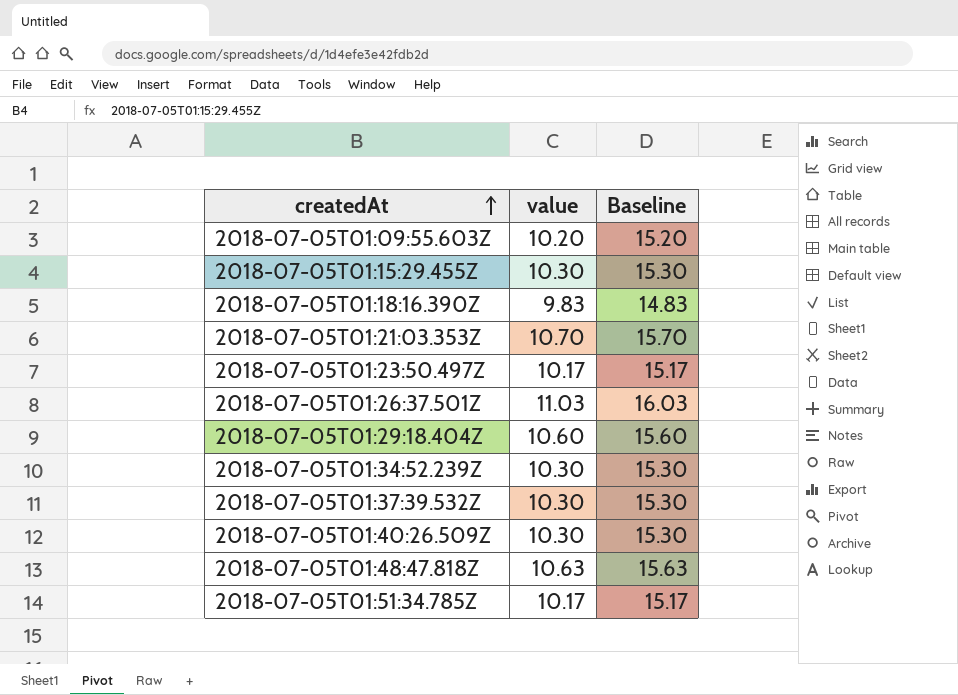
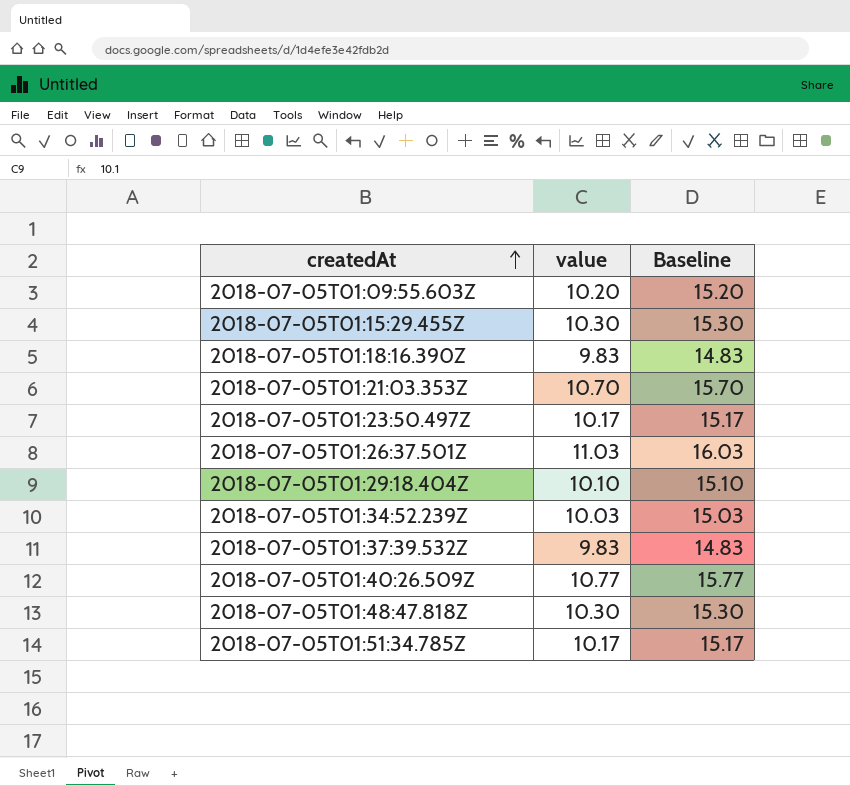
2018-07-05T01:29:18.404Z | value: 10.60 -> 10.10
2018-07-05T01:29:18.404Z | Baseline: 15.60 -> 15.10
2018-07-05T01:34:52.239Z | value: 10.30 -> 10.03
2018-07-05T01:34:52.239Z | Baseline: 15.30 -> 15.03
2018-07-05T01:37:39.532Z | value: 10.30 -> 9.83
2018-07-05T01:37:39.532Z | Baseline: 15.30 -> 14.83
2018-07-05T01:40:26.509Z | value: 10.30 -> 10.77
2018-07-05T01:40:26.509Z | Baseline: 15.30 -> 15.77
2018-07-05T01:48:47.818Z | value: 10.63 -> 10.30
2018-07-05T01:48:47.818Z | Baseline: 15.63 -> 15.30

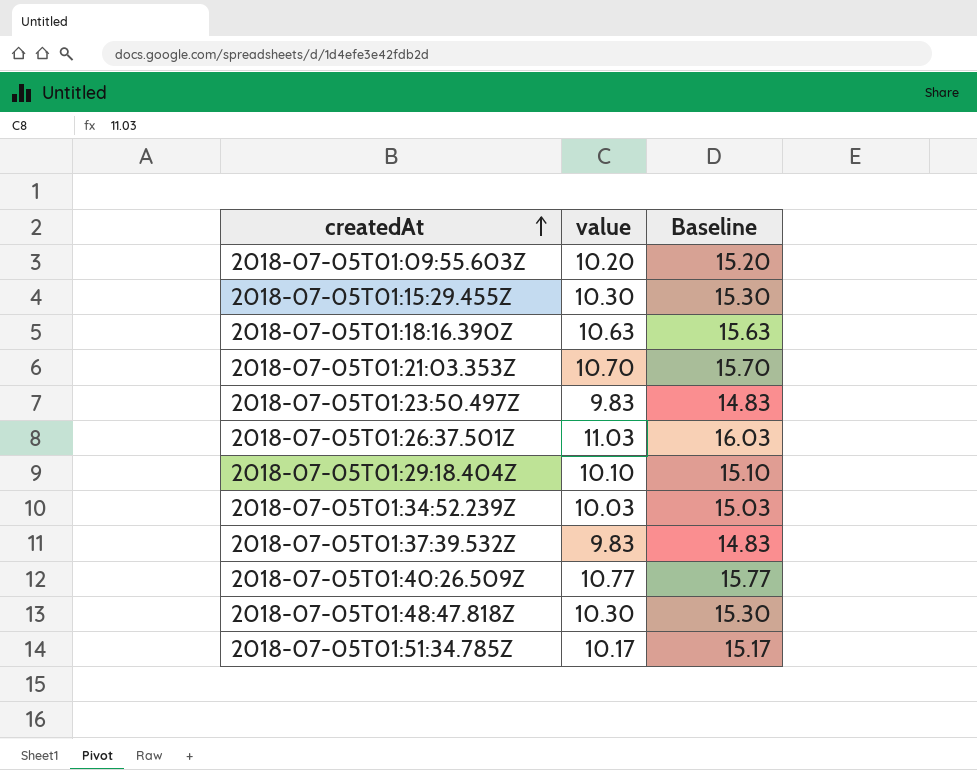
2018-07-05T01:18:16.390Z | value: 9.83 -> 10.63
2018-07-05T01:18:16.390Z | Baseline: 14.83 -> 15.63
2018-07-05T01:23:50.497Z | value: 10.17 -> 9.83
2018-07-05T01:23:50.497Z | Baseline: 15.17 -> 14.83

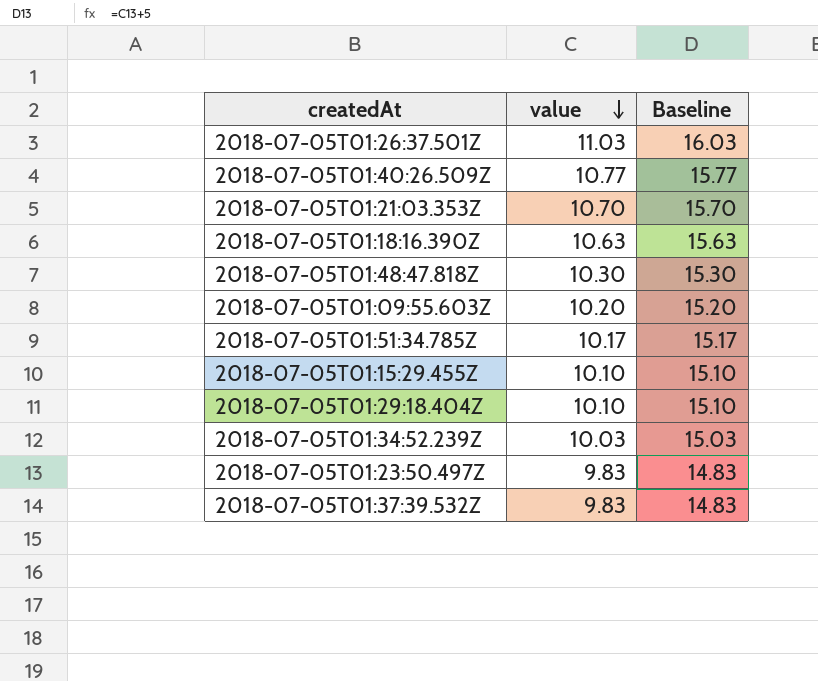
row order: createdAt ascending -> value descending
2018-07-05T01:15:29.455Z | value: 10.30 -> 10.10
2018-07-05T01:15:29.455Z | Baseline: 15.30 -> 15.10

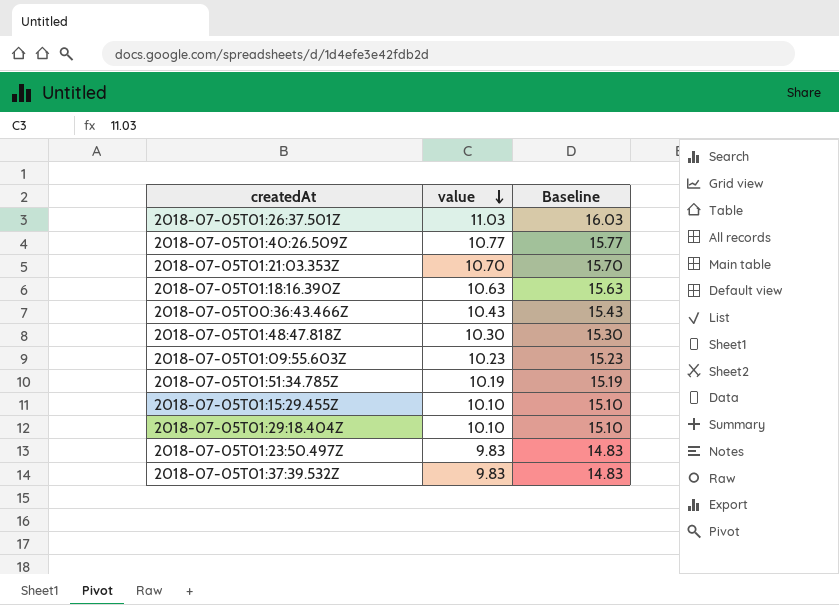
row 2018-07-05T01:34:52.239Z: 10.03 | 15.03 -> none
row 2018-07-05T00:36:43.466Z: none -> 10.43 | 15.43
2018-07-05T01:09:55.603Z | value: 10.20 -> 10.23
2018-07-05T01:09:55.603Z | Baseline: 15.20 -> 15.23
2018-07-05T01:51:34.785Z | value: 10.17 -> 10.19
2018-07-05T01:51:34.785Z | Baseline: 15.17 -> 15.19

